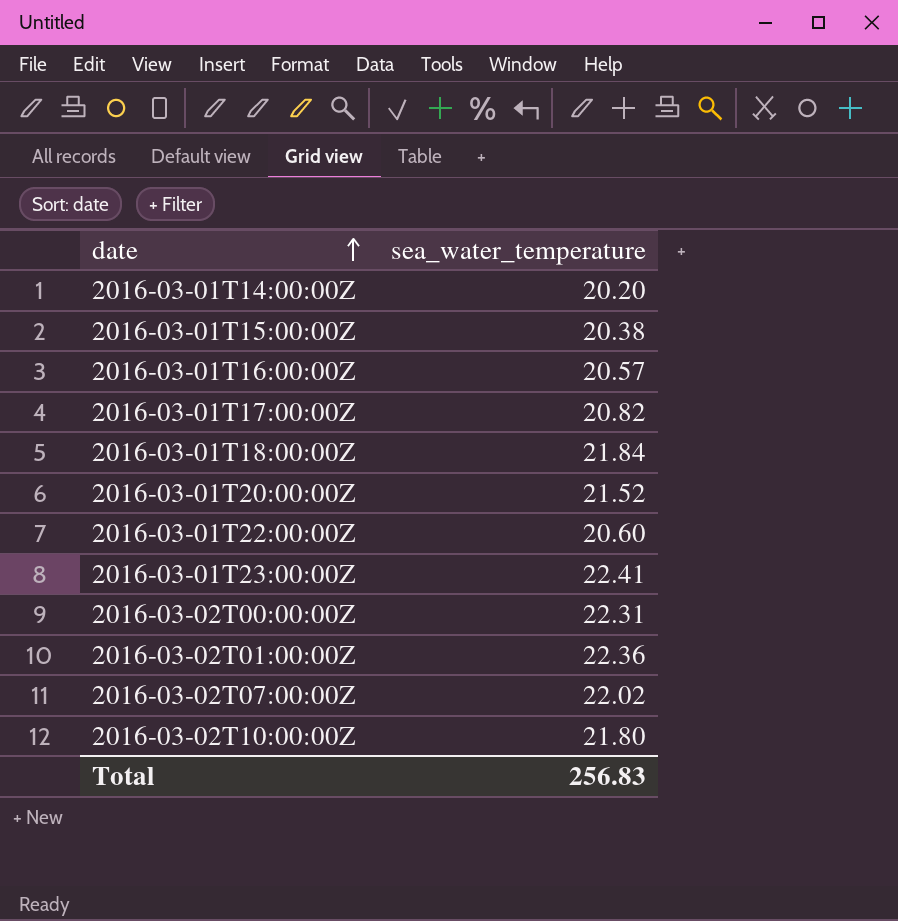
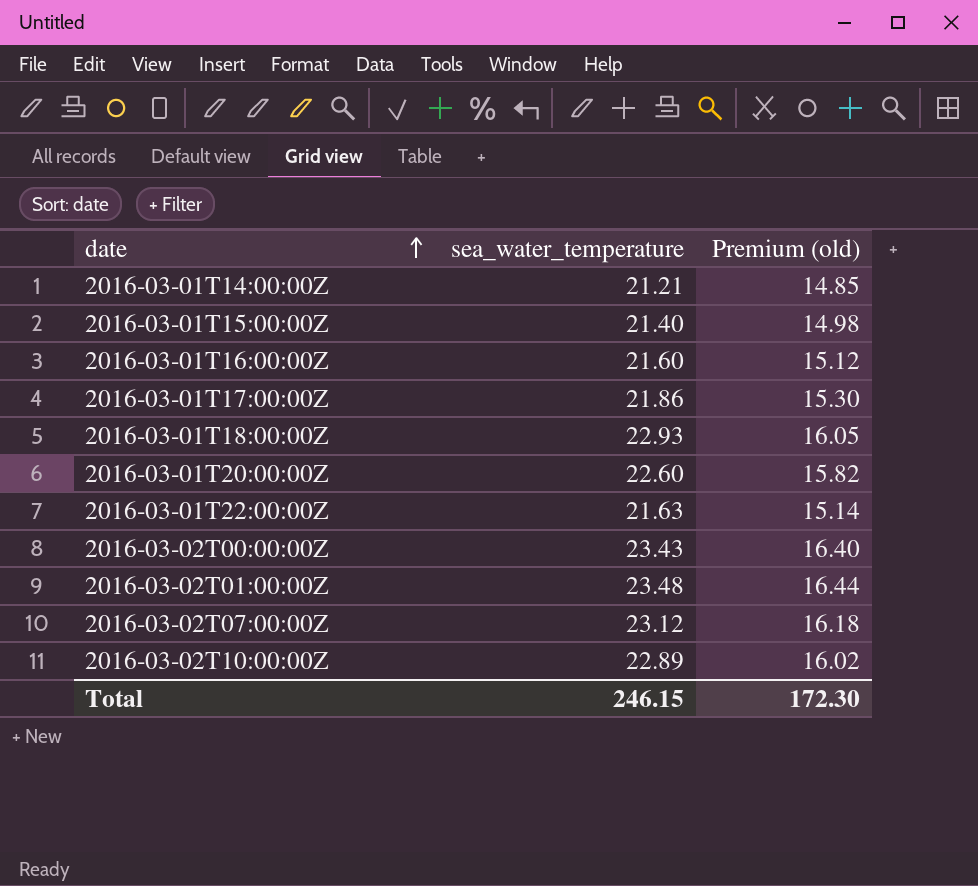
column Premium (old) | formula: none -> [sea_water_temperature] * 0.7
row 2016-03-01T23:00:00Z: 22.41 -> none
2016-03-01T14:00:00Z | sea_water_temperature: 20.20 -> 21.21
2016-03-01T15:00:00Z | sea_water_temperature: 20.38 -> 21.40
2016-03-01T16:00:00Z | sea_water_temperature: 20.57 -> 21.60
2016-03-01T17:00:00Z | sea_water_temperature: 20.82 -> 21.86
2016-03-01T18:00:00Z | sea_water_temperature: 21.84 -> 22.93
2016-03-01T20:00:00Z | sea_water_temperature: 21.52 -> 22.60
2016-03-01T22:00:00Z | sea_water_temperature: 20.60 -> 21.63
2016-03-02T00:00:00Z | sea_water_temperature: 22.31 -> 23.43
2016-03-02T01:00:00Z | sea_water_temperature: 22.36 -> 23.48
2016-03-02T07:00:00Z | sea_water_temperature: 22.02 -> 23.12
2016-03-02T10:00:00Z | sea_water_temperature: 21.80 -> 22.89
Total | sea_water_temperature: 256.83 -> 246.15

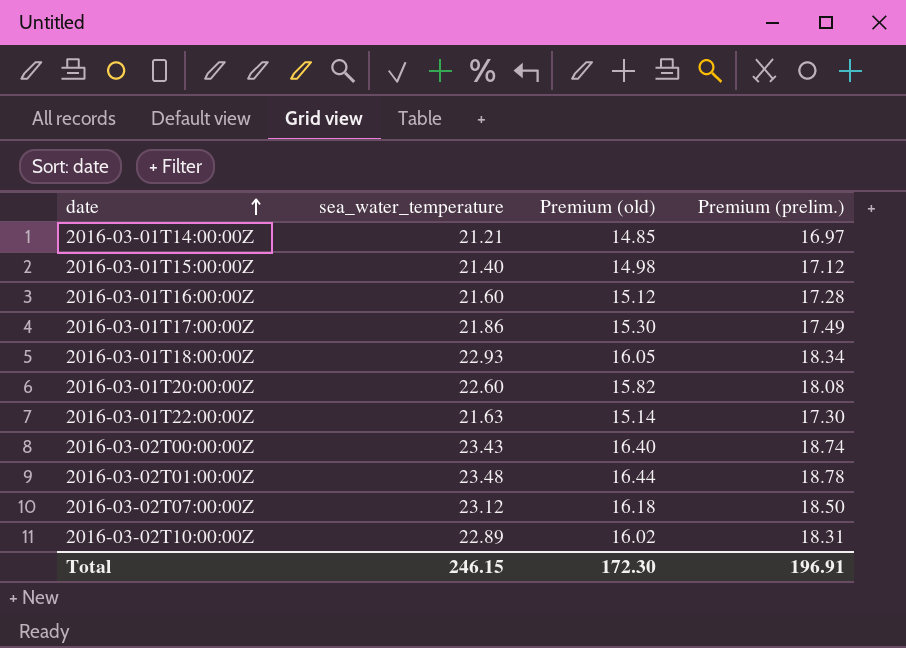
column Premium (prelim.) | formula: none -> [sea_water_temperature] * 0.8

